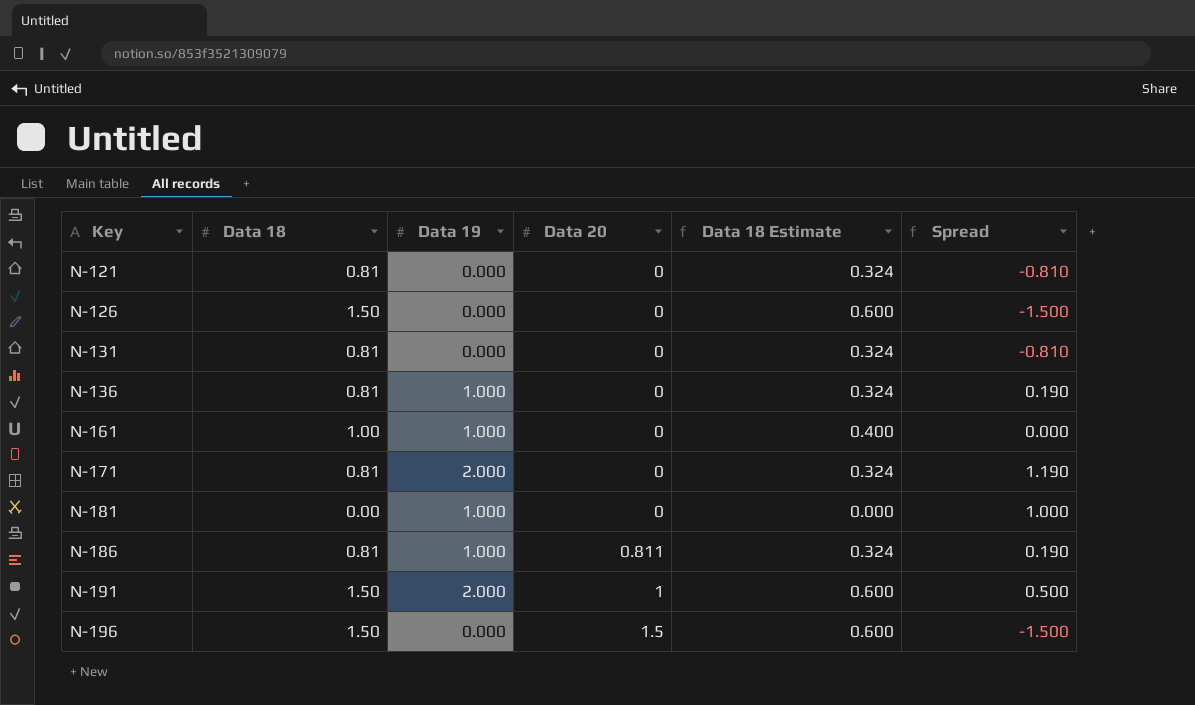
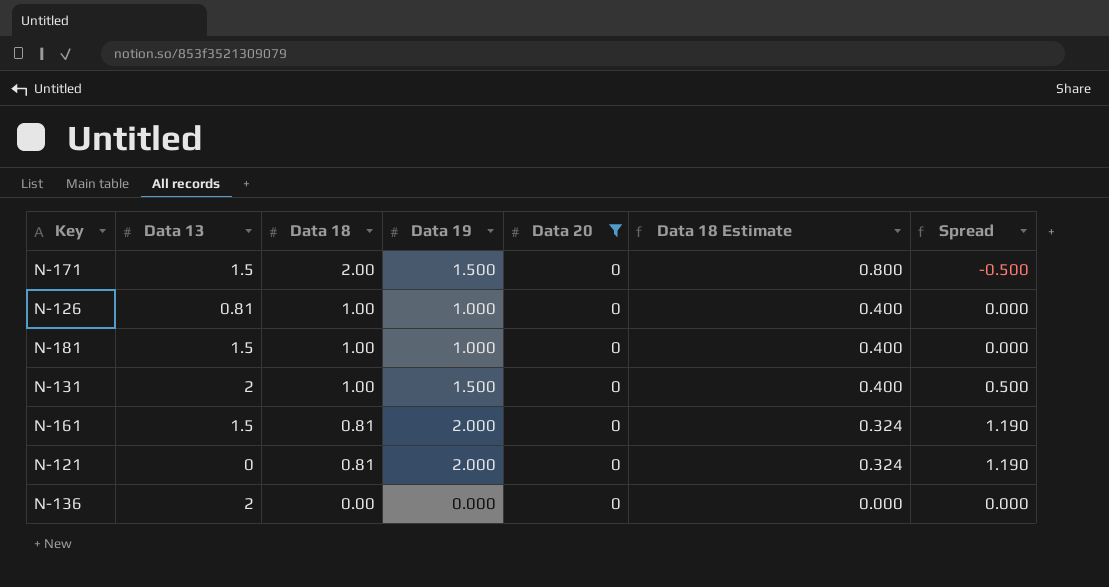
filter: none -> Data 20 = 0
row order: Key ascending -> Data 18 descending
column Data 13 | position: none -> 2
N-171 | Data 18: 0.81 -> 2.00
N-171 | Data 19: 2.000 -> 1.500
N-171 | Data 18 Estimate: 0.324 -> 0.800
N-171 | Spread: 1.190 -> -0.500
N-126 | Data 18: 1.50 -> 1.00
N-126 | Data 19: 0.000 -> 1.000
N-126 | Data 18 Estimate: 0.600 -> 0.400
N-126 | Spread: -1.500 -> 0.000
N-181 | Data 18: 0.00 -> 1.00
N-181 | Data 18 Estimate: 0.000 -> 0.400
N-181 | Spread: 1.000 -> 0.000
N-131 | Data 18: 0.81 -> 1.00
N-131 | Data 19: 0.000 -> 1.500
N-131 | Data 18 Estimate: 0.324 -> 0.400
N-131 | Spread: -0.810 -> 0.500
N-161 | Data 18: 1.00 -> 0.81
N-161 | Data 19: 1.000 -> 2.000
N-161 | Data 18 Estimate: 0.400 -> 0.324
N-161 | Spread: 0.000 -> 1.190
N-121 | Data 19: 0.000 -> 2.000
N-121 | Spread: -0.810 -> 1.190
N-136 | Data 18: 0.81 -> 0.00
N-136 | Data 19: 1.000 -> 0.000
N-136 | Data 18 Estimate: 0.324 -> 0.000
N-136 | Spread: 0.190 -> 0.000

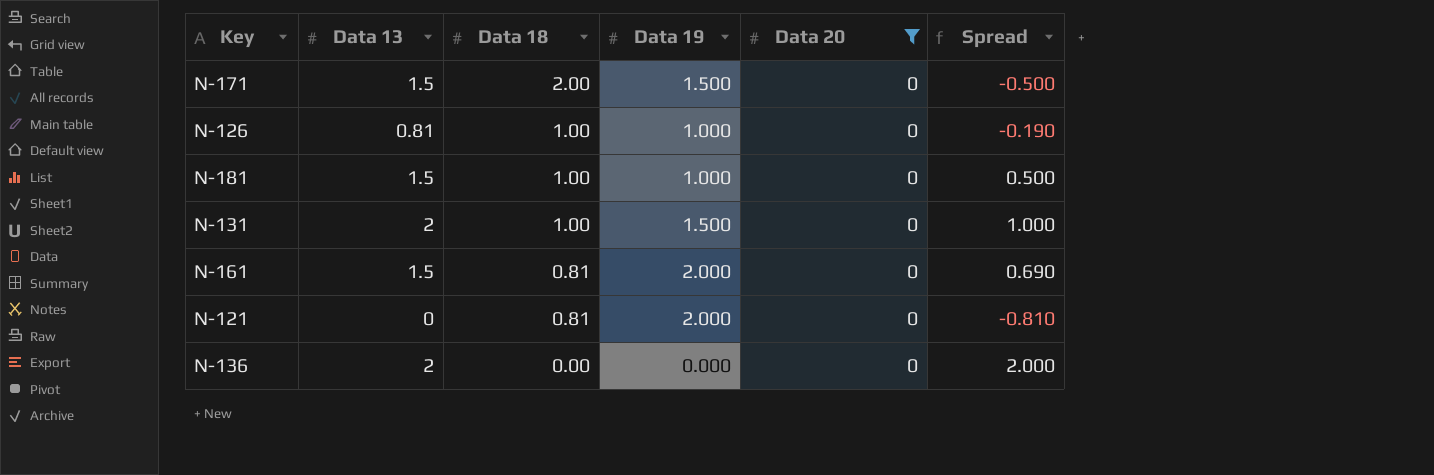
column Data 18 Estimate | formula: [Data 18] * 0.4 -> none
column Spread | formula: [Data 19] - [Data 18] -> [Data 13] - [Data 18]

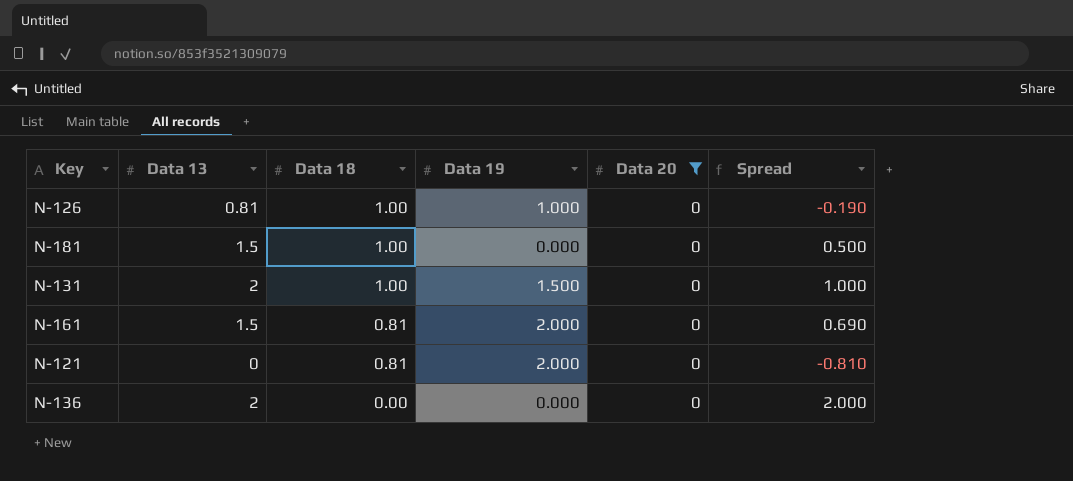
row N-171: 1.5 | 2.00 | 1.500 | 0 | -0.500 -> none
N-181 | Data 19: 1.000 -> 0.000

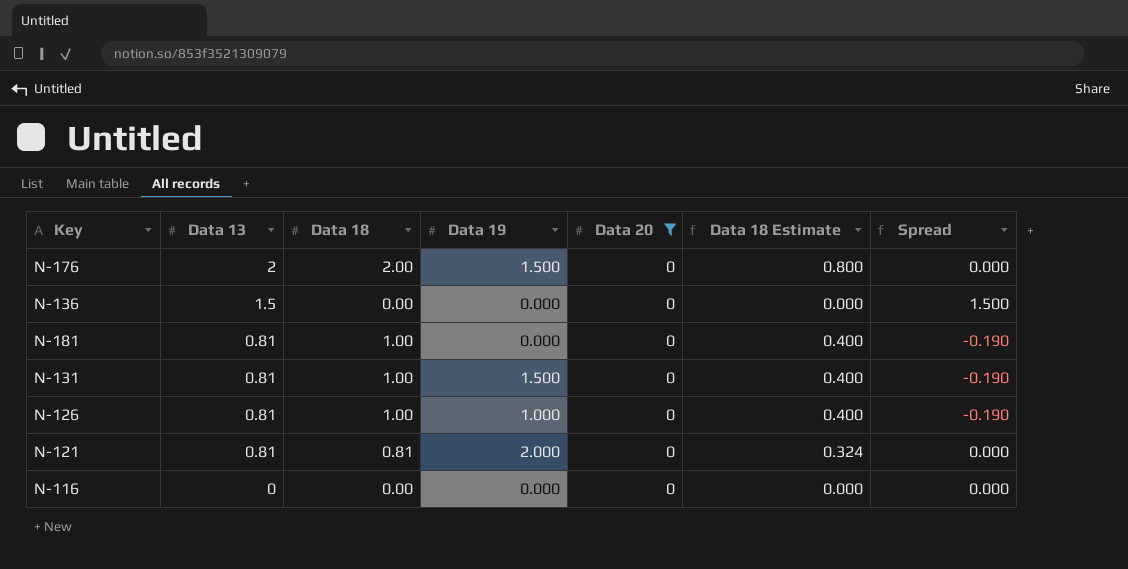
row order: Data 18 descending -> Data 13 descending
column Data 18 Estimate | formula: none -> [Data 18] * 0.4
row N-161: 1.5 | 0.81 | 2.000 | 0 | 0.690 -> none
row N-176: none -> 2 | 2.00 | 1.500 | 0 | 0.800 | 0.000
N-136 | Data 13: 2 -> 1.5
N-136 | Spread: 2.000 -> 1.500
N-181 | Data 13: 1.5 -> 0.81
N-181 | Spread: 0.500 -> -0.190
N-131 | Data 13: 2 -> 0.81
N-131 | Spread: 1.000 -> -0.190
N-121 | Data 13: 0 -> 0.81
N-121 | Spread: -0.810 -> 0.000
row N-116: none -> 0 | 0.00 | 0.000 | 0 | 0.000 | 0.000

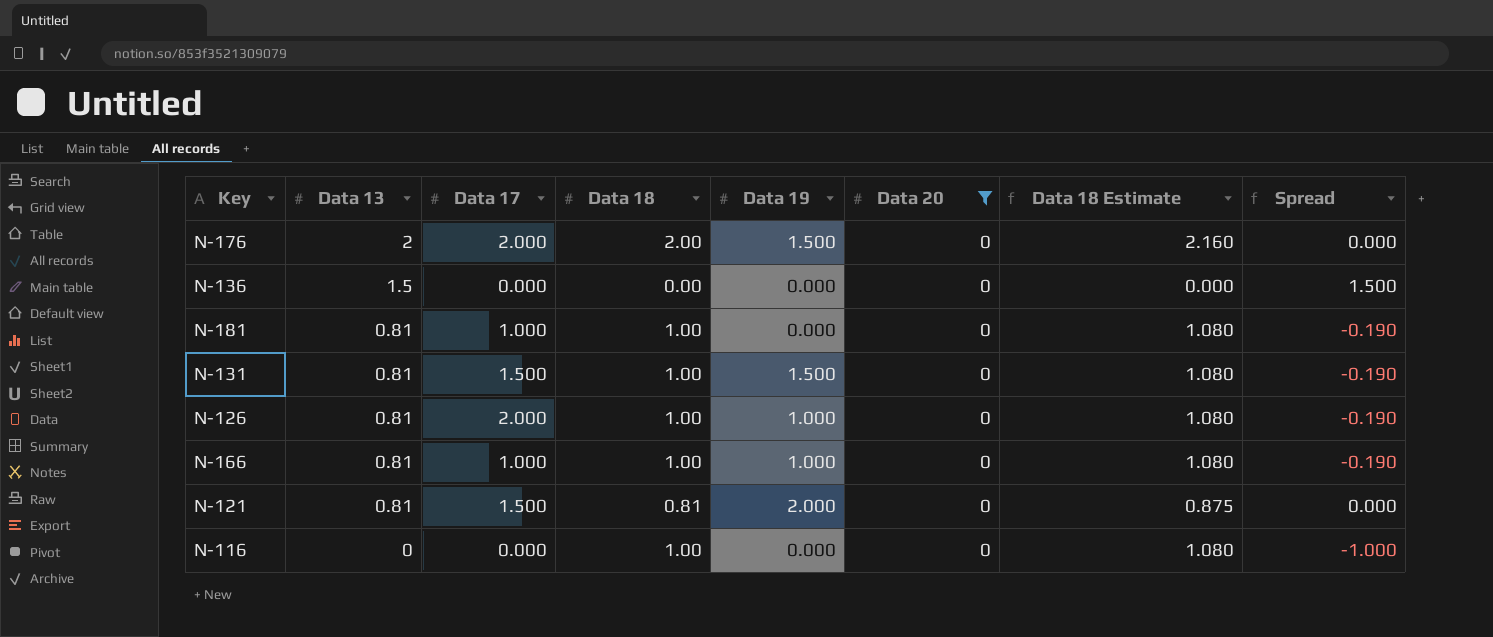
column Data 17 | position: none -> 3
column Data 18 Estimate | formula: [Data 18] * 0.4 -> [Data 18] * 1.08
row N-166: none -> 0.81 | 1.000 | 1.00 | 1.000 | 0 | 1.080 | -0.190
N-116 | Data 18: 0.00 -> 1.00
N-116 | Spread: 0.000 -> -1.000

